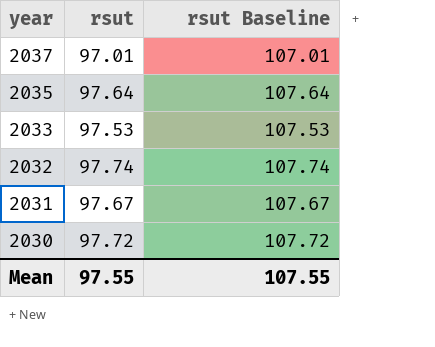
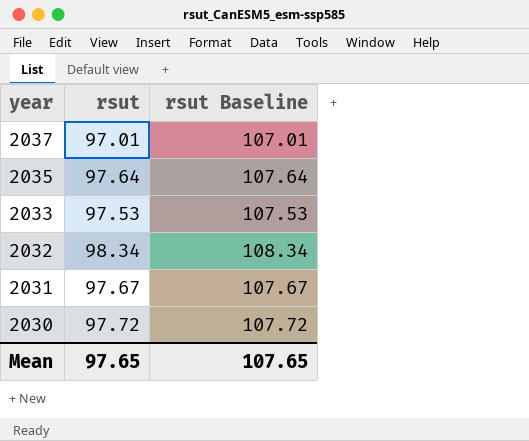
2032 | rsut: 97.74 -> 98.34
2032 | rsut Baseline: 107.74 -> 108.34
Mean | rsut: 97.55 -> 97.65
Mean | rsut Baseline: 107.55 -> 107.65

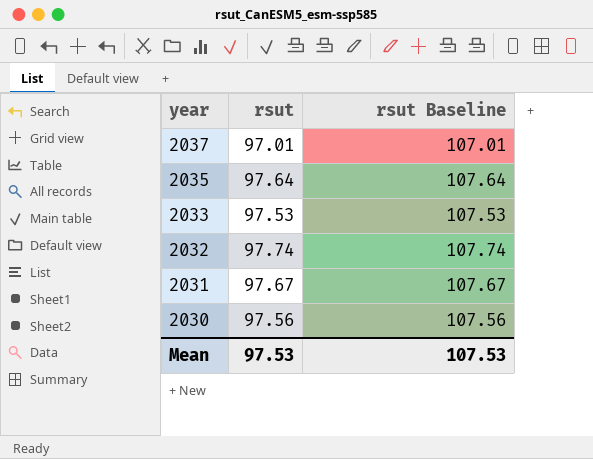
2032 | rsut: 98.34 -> 97.74
2032 | rsut Baseline: 108.34 -> 107.74
2030 | rsut: 97.72 -> 97.56
2030 | rsut Baseline: 107.72 -> 107.56
Mean | rsut: 97.65 -> 97.53
Mean | rsut Baseline: 107.65 -> 107.53

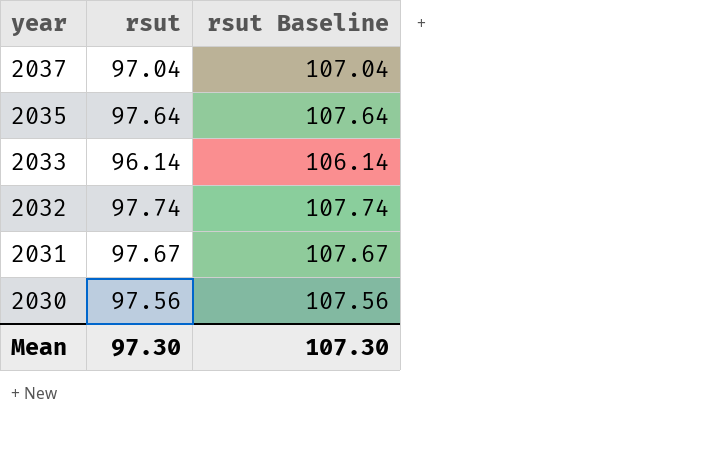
2037 | rsut: 97.01 -> 97.04
2037 | rsut Baseline: 107.01 -> 107.04
2033 | rsut: 97.53 -> 96.14
2033 | rsut Baseline: 107.53 -> 106.14
Mean | rsut: 97.53 -> 97.30
Mean | rsut Baseline: 107.53 -> 107.30

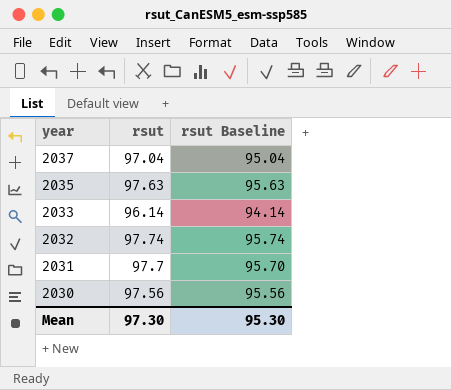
column rsut Baseline | formula: [rsut] + 10 -> [rsut] - 2
2035 | rsut: 97.64 -> 97.63
2031 | rsut: 97.67 -> 97.7
Mean | rsut Baseline: 107.30 -> 95.30

